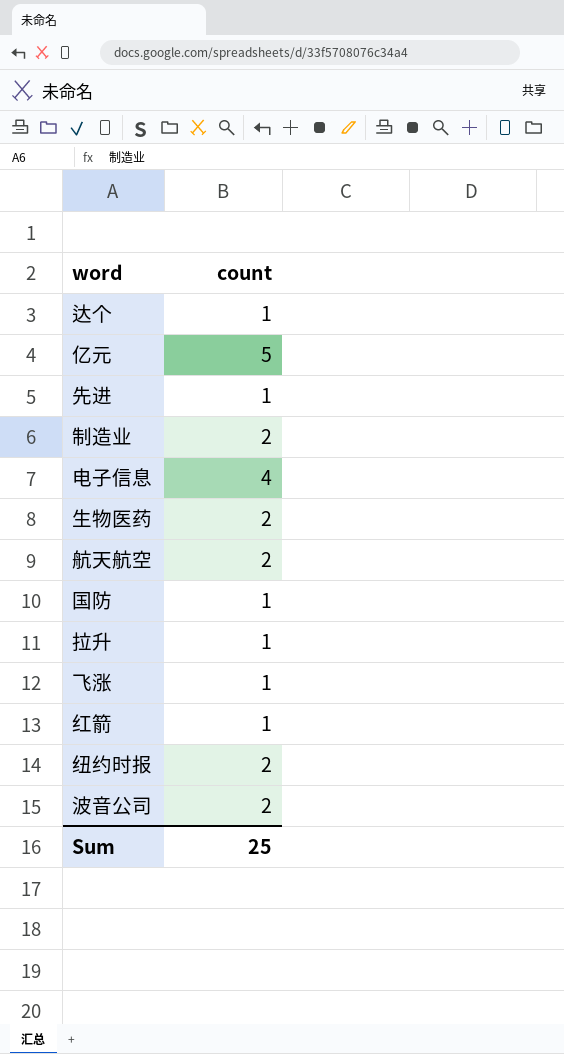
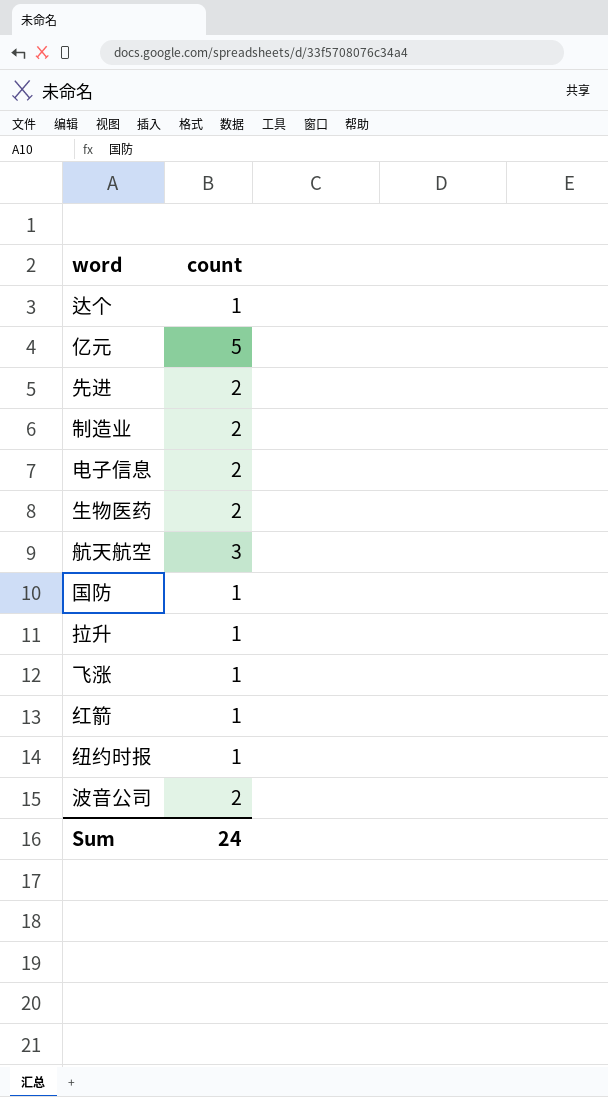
先进 | count: 1 -> 2
电子信息 | count: 4 -> 2
航天航空 | count: 2 -> 3
纽约时报 | count: 2 -> 1
Sum | count: 25 -> 24

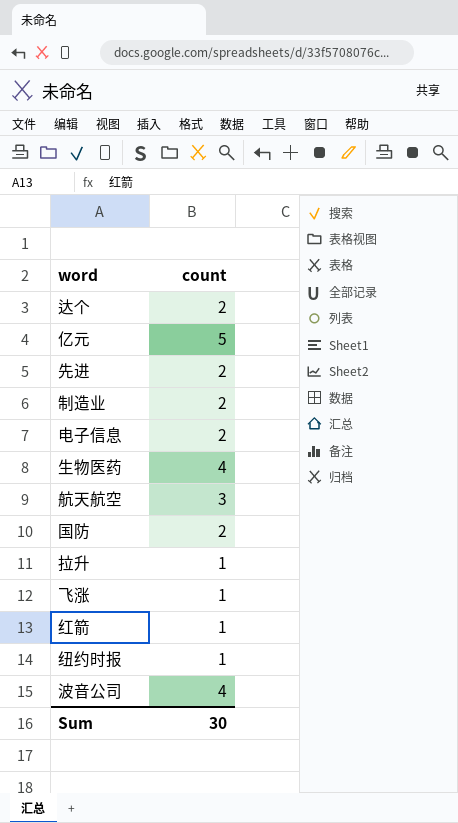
达个 | count: 1 -> 2
生物医药 | count: 2 -> 4
国防 | count: 1 -> 2
波音公司 | count: 2 -> 4
Sum | count: 24 -> 30

